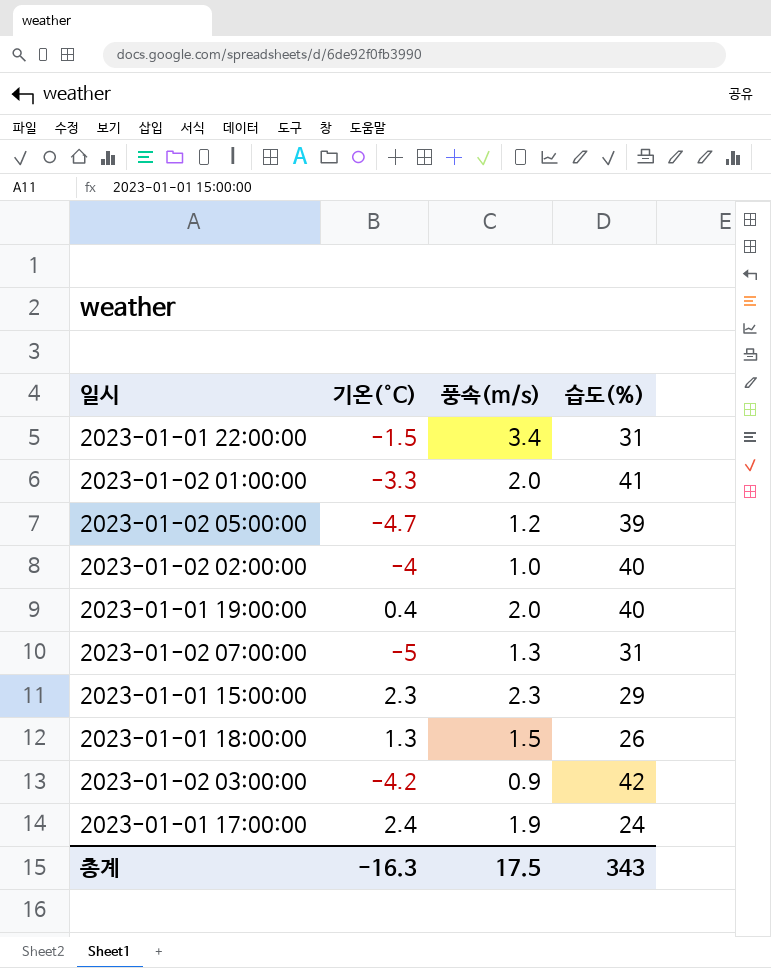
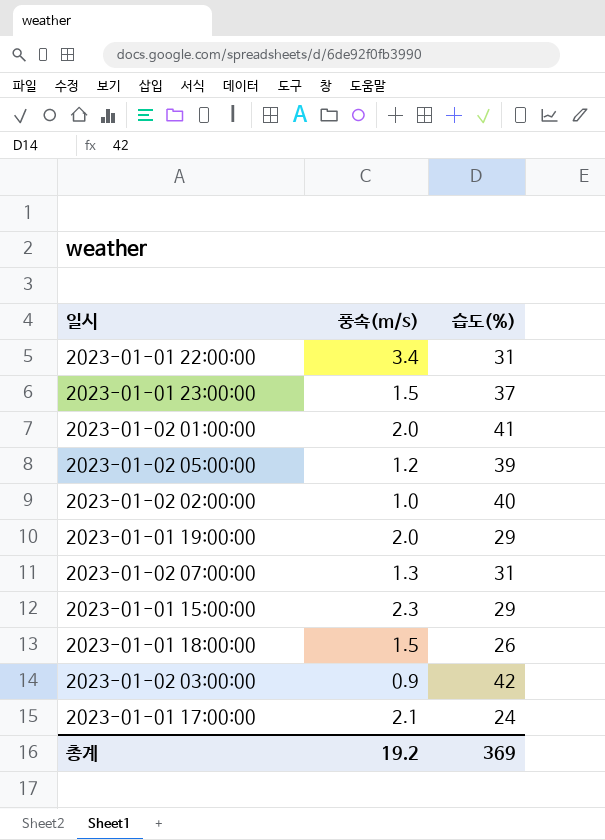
column 기온(°C) | position: 2 -> none
row 2023-01-01 23:00:00: none -> 1.5 | 37
2023-01-01 19:00:00 | 습도(%): 40 -> 29
2023-01-01 17:00:00 | 풍속(m/s): 1.9 -> 2.1
총계 | 풍속(m/s): 17.5 -> 19.2
총계 | 습도(%): 343 -> 369

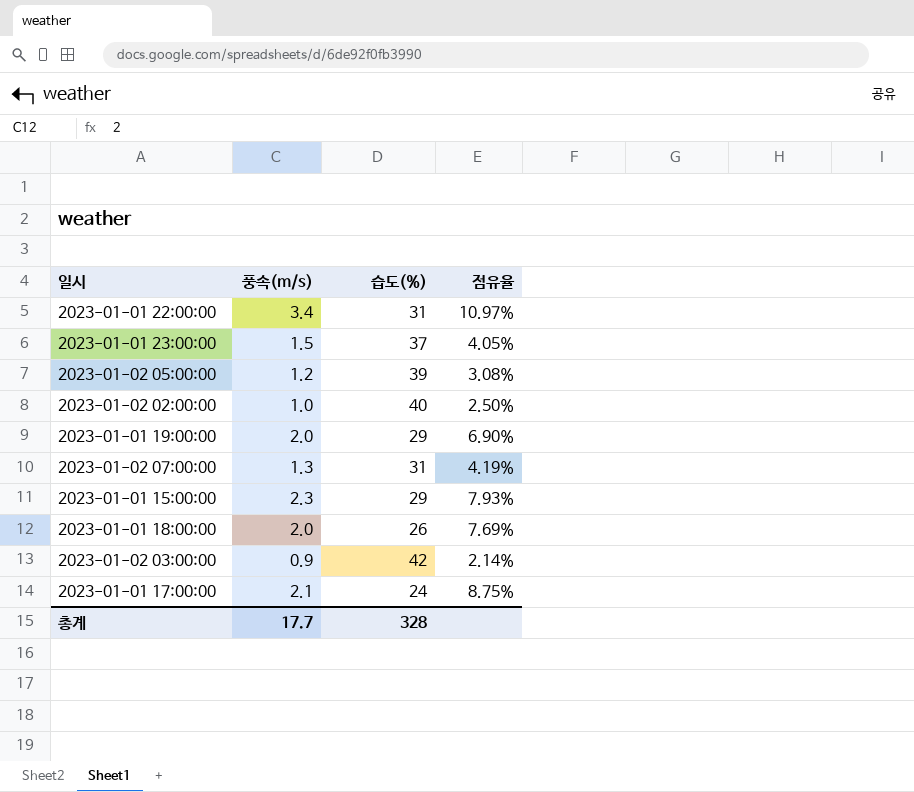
column 점유율 | formula: none -> [풍속(m/s)] / [습도(%)]
row 2023-01-02 01:00:00: 2.0 | 41 -> none
2023-01-01 18:00:00 | 풍속(m/s): 1.5 -> 2.0
총계 | 풍속(m/s): 19.2 -> 17.7
총계 | 습도(%): 369 -> 328

